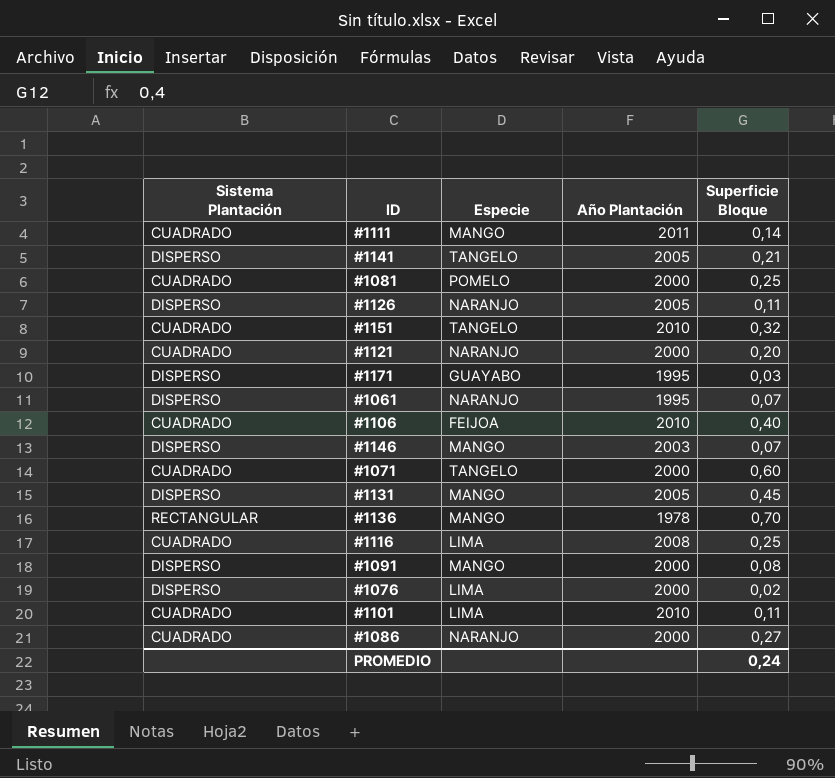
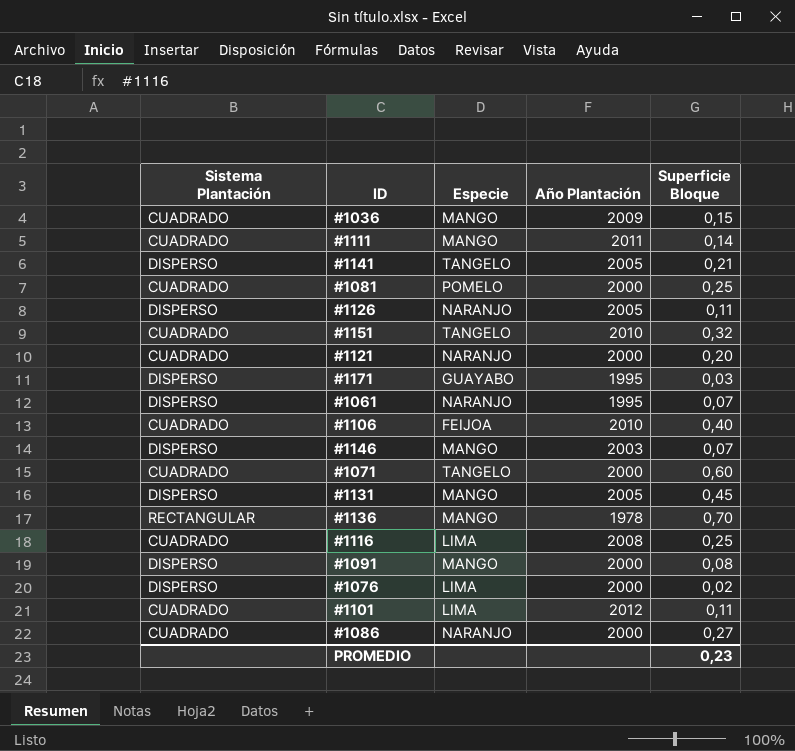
row #1036: none -> CUADRADO | MANGO | 2009 | 0,15
#1101 | Año Plantación: 2010 -> 2012
PROMEDIO | Superficie Bloque: 0,24 -> 0,23

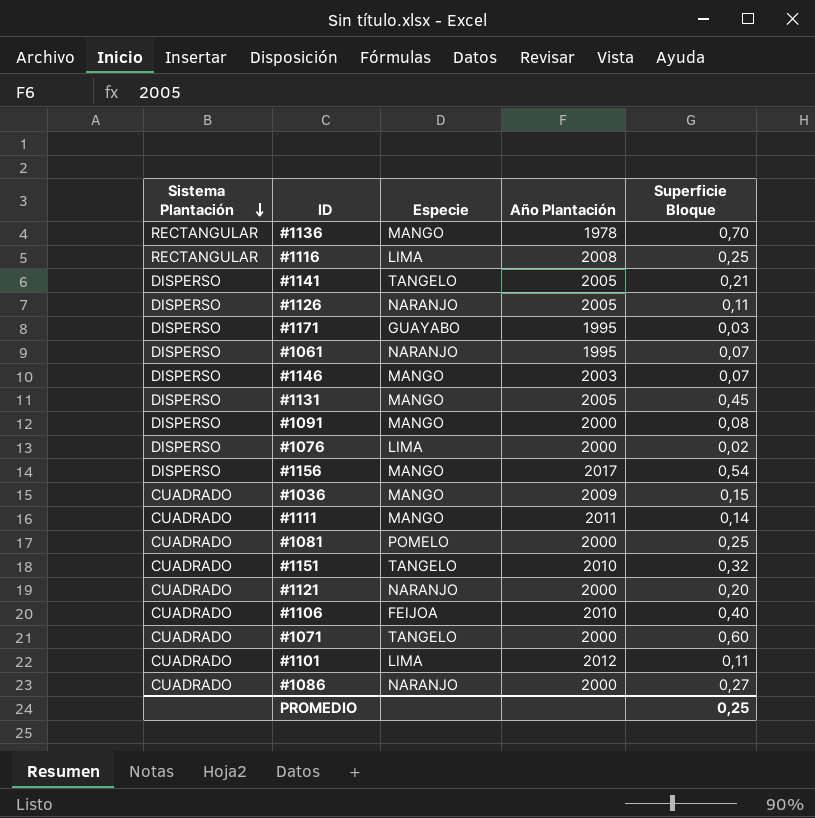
row order: none -> Sistema Plantación descending
#1116 | Sistema Plantación: CUADRADO -> RECTANGULAR
row #1156: none -> DISPERSO | MANGO | 2017 | 0,54
PROMEDIO | Superficie Bloque: 0,23 -> 0,25

